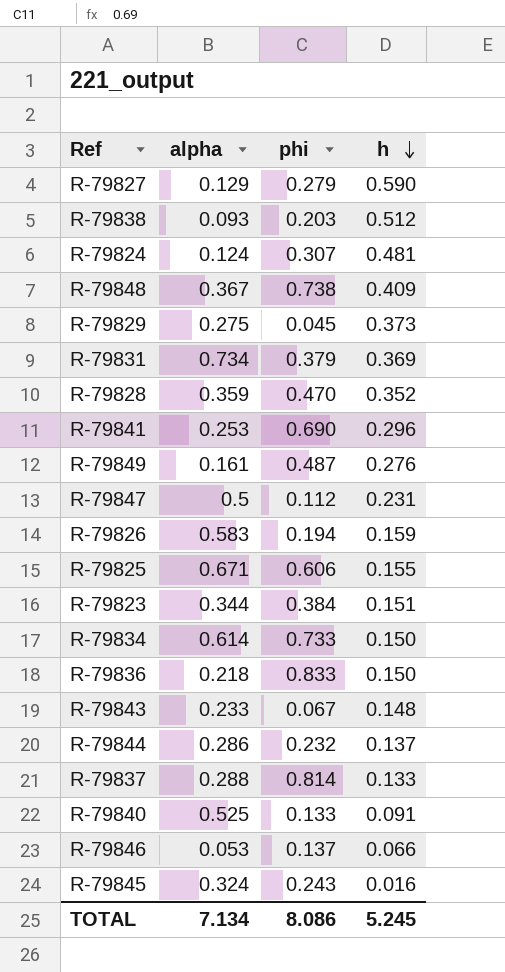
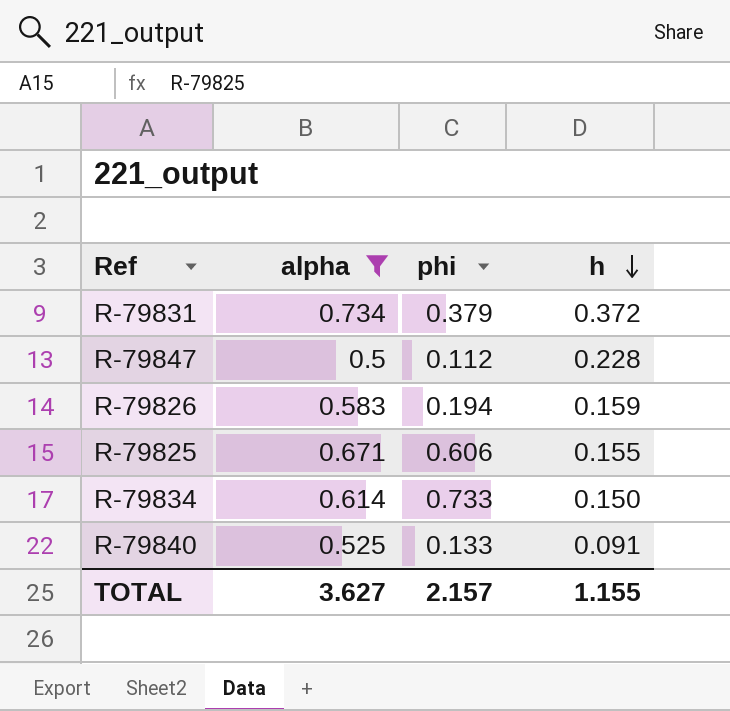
filter: none -> alpha >= 0.5
R-79831 | h: 0.369 -> 0.372
R-79847 | h: 0.231 -> 0.228
TOTAL | alpha: 7.134 -> 3.627
TOTAL | phi: 8.086 -> 2.157
TOTAL | h: 5.245 -> 1.155

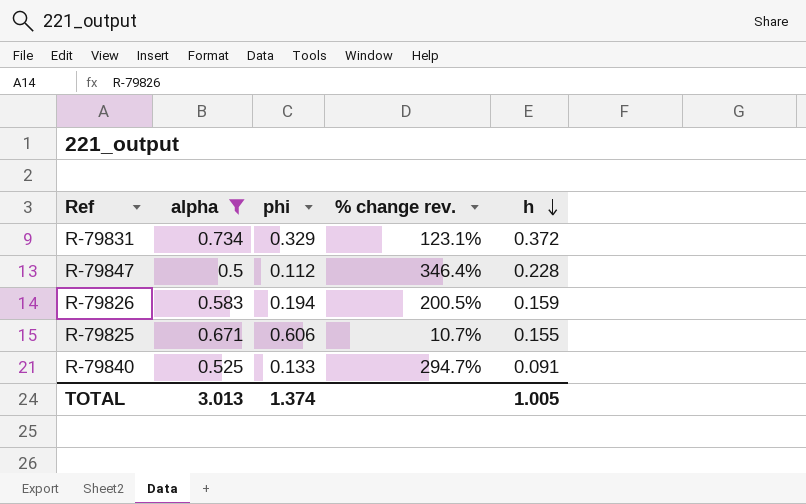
column % change rev. | formula: none -> ([alpha] - [phi]) / [phi]
row R-79834: 0.614 | 0.733 | 0.150 -> none
R-79831 | phi: 0.379 -> 0.329
TOTAL | alpha: 3.627 -> 3.013
TOTAL | phi: 2.157 -> 1.374
TOTAL | h: 1.155 -> 1.005

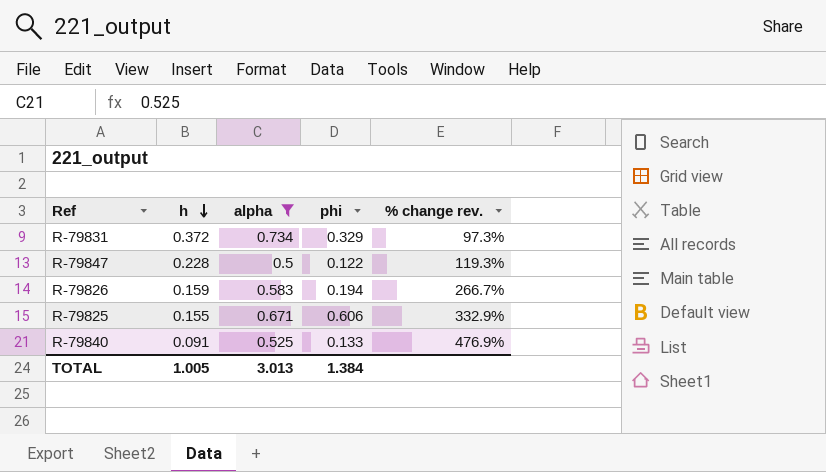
column h | position: 5 -> 2
column % change rev. | formula: ([alpha] - [phi]) / [phi] -> ([alpha] - [h]) / [h]
R-79847 | phi: 0.112 -> 0.122
TOTAL | phi: 1.374 -> 1.384

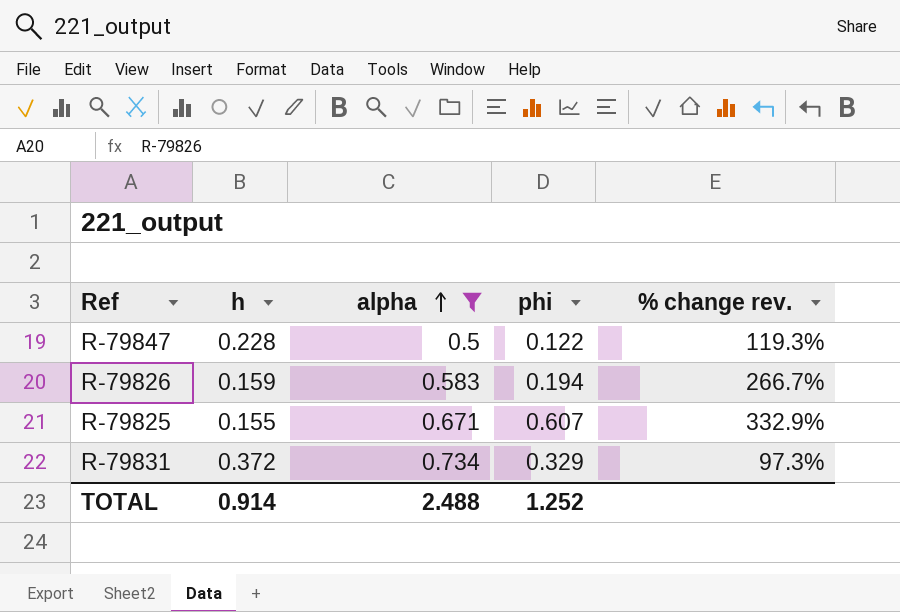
row order: h descending -> alpha ascending
row R-79840: 0.091 | 0.525 | 0.133 | 476.9% -> none
R-79825 | phi: 0.606 -> 0.607
TOTAL | h: 1.005 -> 0.914
TOTAL | alpha: 3.013 -> 2.488
TOTAL | phi: 1.384 -> 1.252

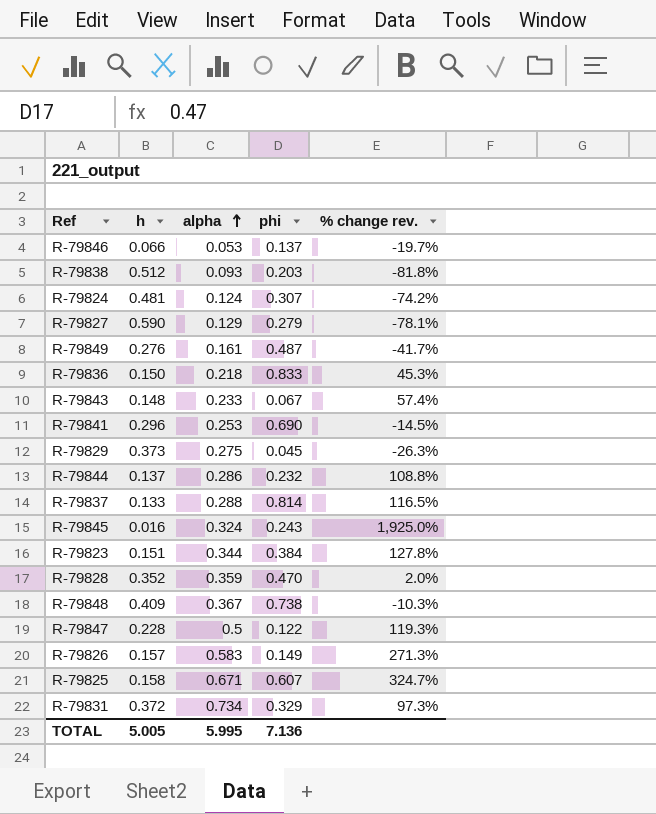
filter: alpha >= 0.5 -> none
R-79826 | h: 0.159 -> 0.157
R-79826 | phi: 0.194 -> 0.149
R-79826 | % change rev.: 266.7% -> 271.3%
R-79825 | h: 0.155 -> 0.158
R-79825 | % change rev.: 332.9% -> 324.7%
TOTAL | h: 0.914 -> 5.005
TOTAL | alpha: 2.488 -> 5.995
TOTAL | phi: 1.252 -> 7.136

